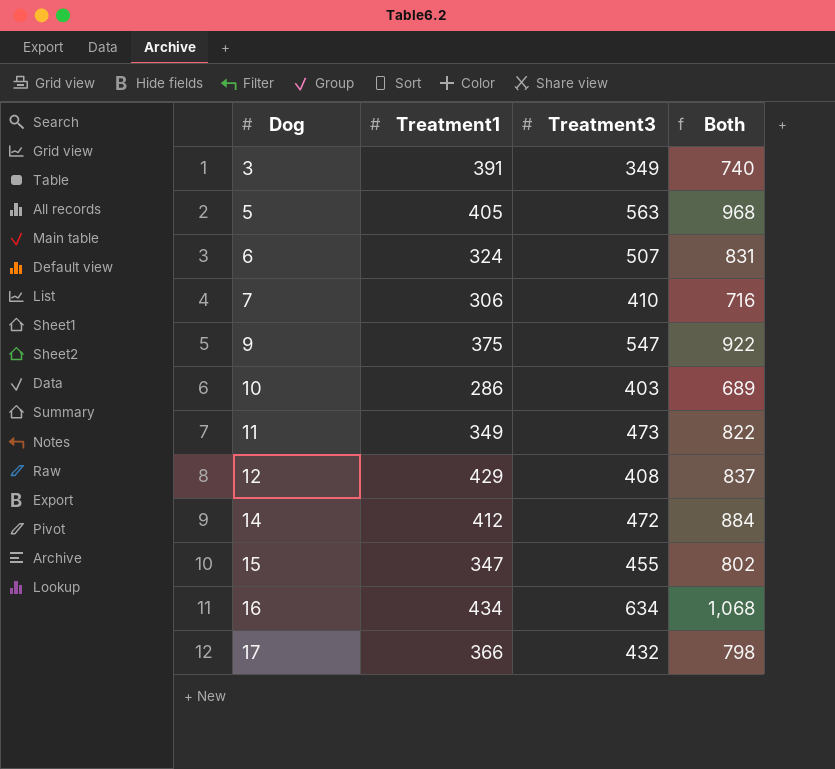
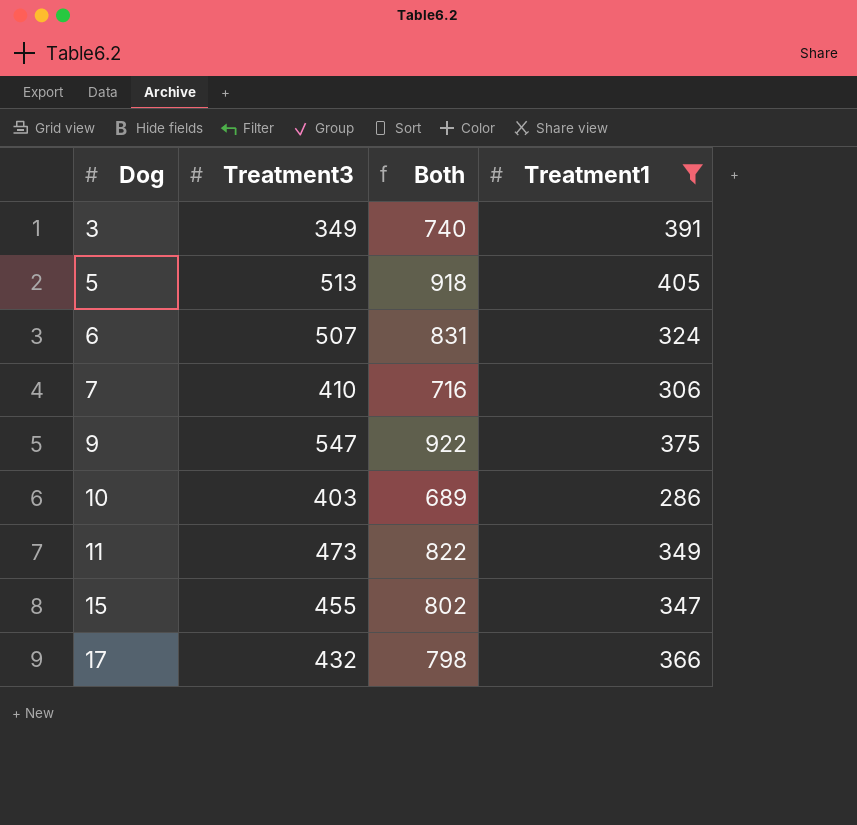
filter: none -> Treatment1 <= 405
column Treatment1 | position: 2 -> 4
5 | Treatment3: 563 -> 513
5 | Both: 968 -> 918

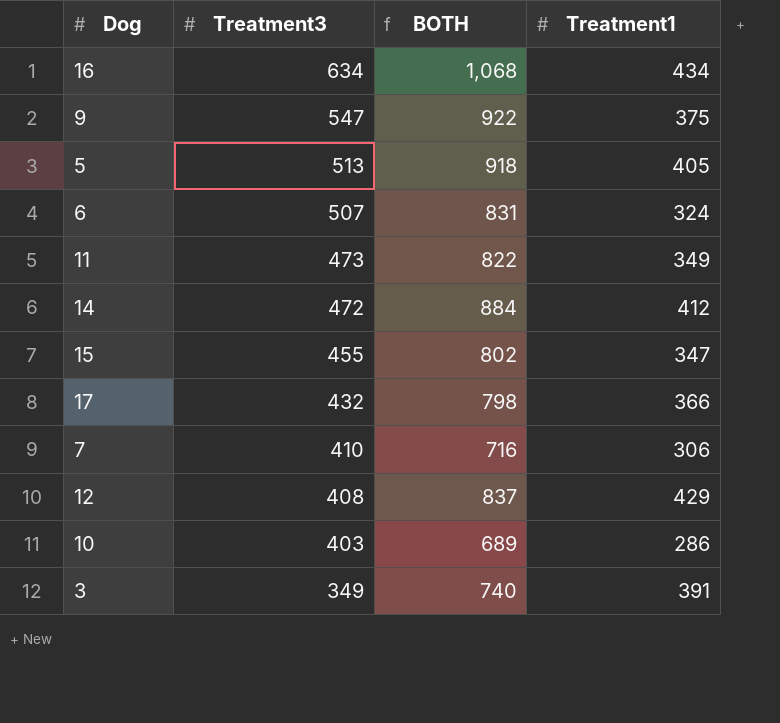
filter: Treatment1 <= 405 -> none
row order: Dog ascending -> Treatment3 descending
column name: Both -> BOTH

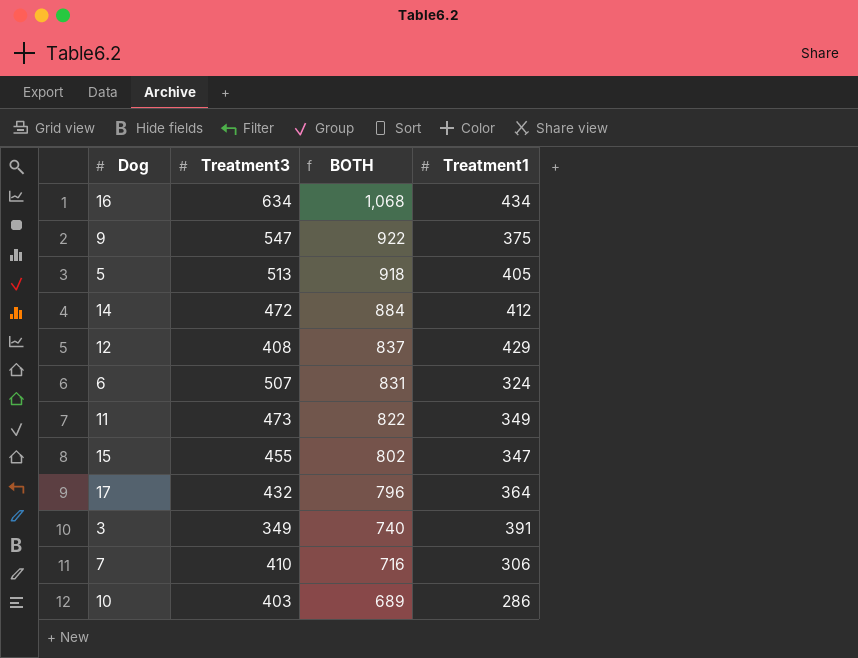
row order: Treatment3 descending -> BOTH descending
17 | BOTH: 798 -> 796
17 | Treatment1: 366 -> 364

